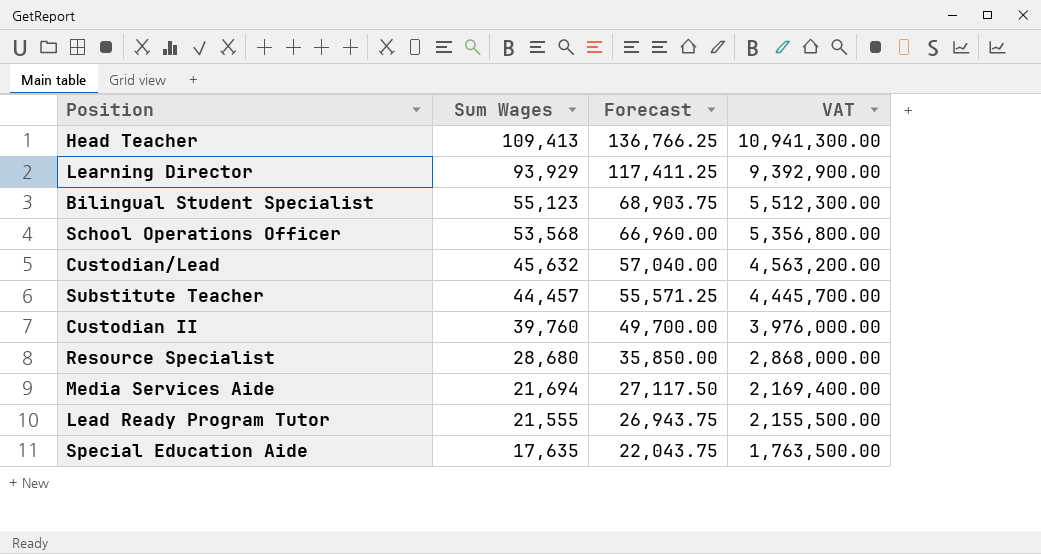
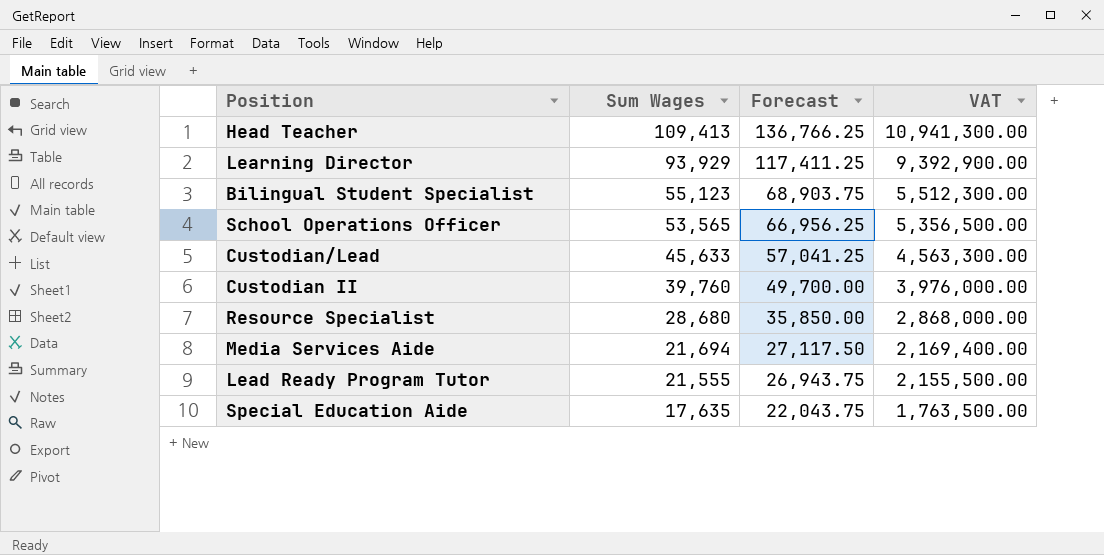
row Substitute Teacher: 44,457 | 55,571.25 | 4,445,700.00 -> none
School Operations Officer | Sum Wages: 53,568 -> 53,565
School Operations Officer | Forecast: 66,960.00 -> 66,956.25
School Operations Officer | VAT: 5,356,800.00 -> 5,356,500.00
Custodian/Lead | Sum Wages: 45,632 -> 45,633
Custodian/Lead | Forecast: 57,040.00 -> 57,041.25
Custodian/Lead | VAT: 4,563,200.00 -> 4,563,300.00

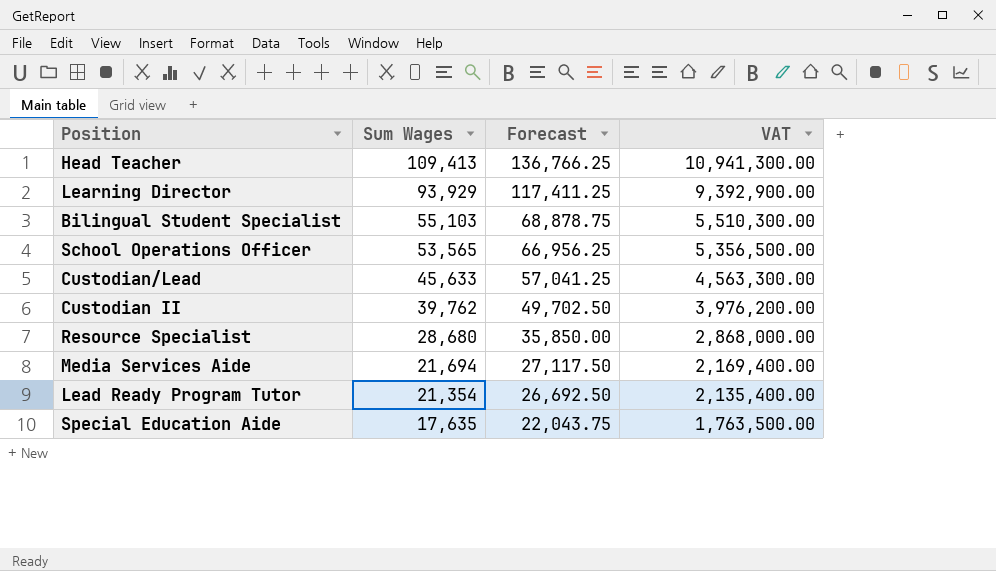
Bilingual Student Specialist | Sum Wages: 55,123 -> 55,103
Bilingual Student Specialist | Forecast: 68,903.75 -> 68,878.75
Bilingual Student Specialist | VAT: 5,512,300.00 -> 5,510,300.00
Custodian II | Sum Wages: 39,760 -> 39,762
Custodian II | Forecast: 49,700.00 -> 49,702.50
Custodian II | VAT: 3,976,000.00 -> 3,976,200.00
Lead Ready Program Tutor | Sum Wages: 21,555 -> 21,354
Lead Ready Program Tutor | Forecast: 26,943.75 -> 26,692.50
Lead Ready Program Tutor | VAT: 2,155,500.00 -> 2,135,400.00

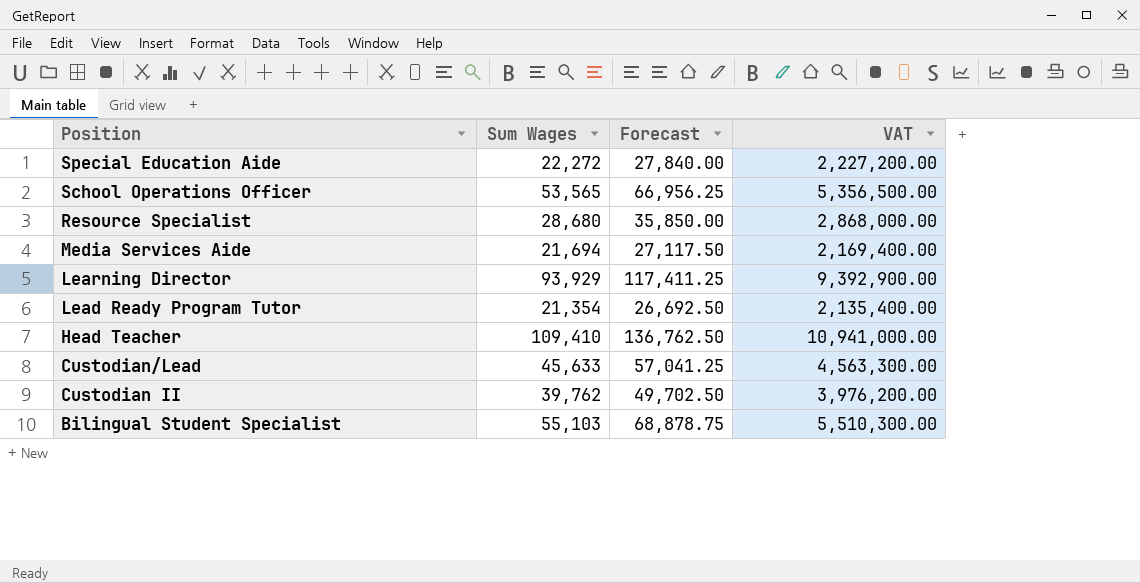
row order: Sum Wages descending -> Position descending
Special Education Aide | Sum Wages: 17,635 -> 22,272
Special Education Aide | Forecast: 22,043.75 -> 27,840.00
Special Education Aide | VAT: 1,763,500.00 -> 2,227,200.00
Head Teacher | Sum Wages: 109,413 -> 109,410
Head Teacher | Forecast: 136,766.25 -> 136,762.50
Head Teacher | VAT: 10,941,300.00 -> 10,941,000.00

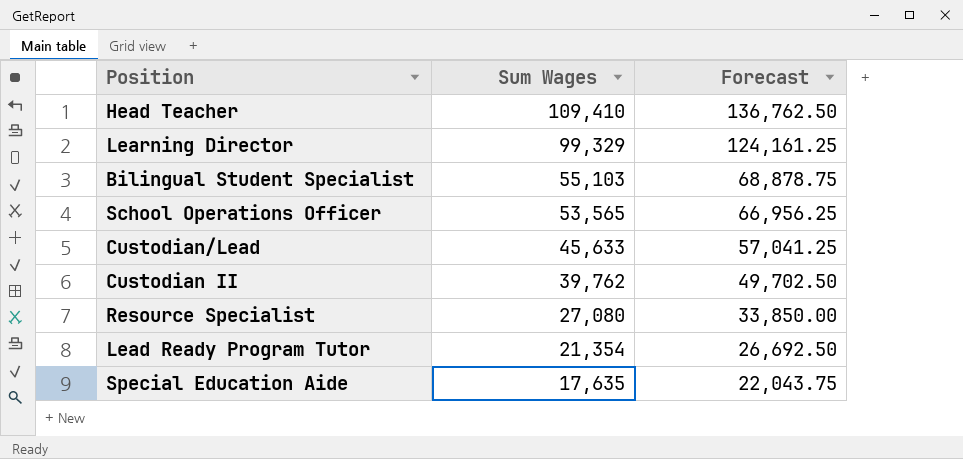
row order: Position descending -> Sum Wages descending
column VAT | formula: [Sum Wages] * 100 -> none
row Media Services Aide: 21,694 | 27,117.50 | 2,169,400.00 -> none
Learning Director | Sum Wages: 93,929 -> 99,329
Learning Director | Forecast: 117,411.25 -> 124,161.25
Resource Specialist | Sum Wages: 28,680 -> 27,080
Resource Specialist | Forecast: 35,850.00 -> 33,850.00
Special Education Aide | Sum Wages: 22,272 -> 17,635
Special Education Aide | Forecast: 27,840.00 -> 22,043.75

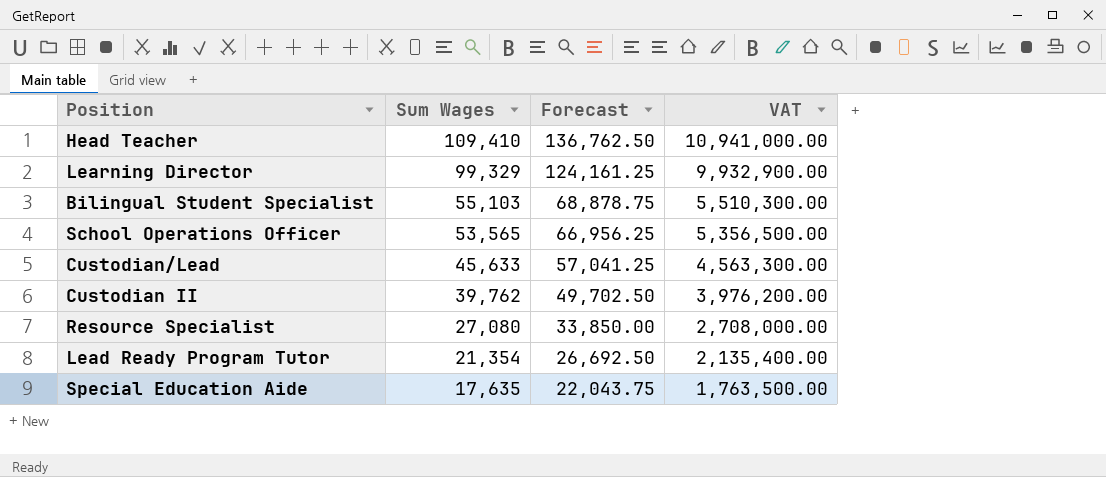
column VAT | formula: none -> [Sum Wages] * 100

